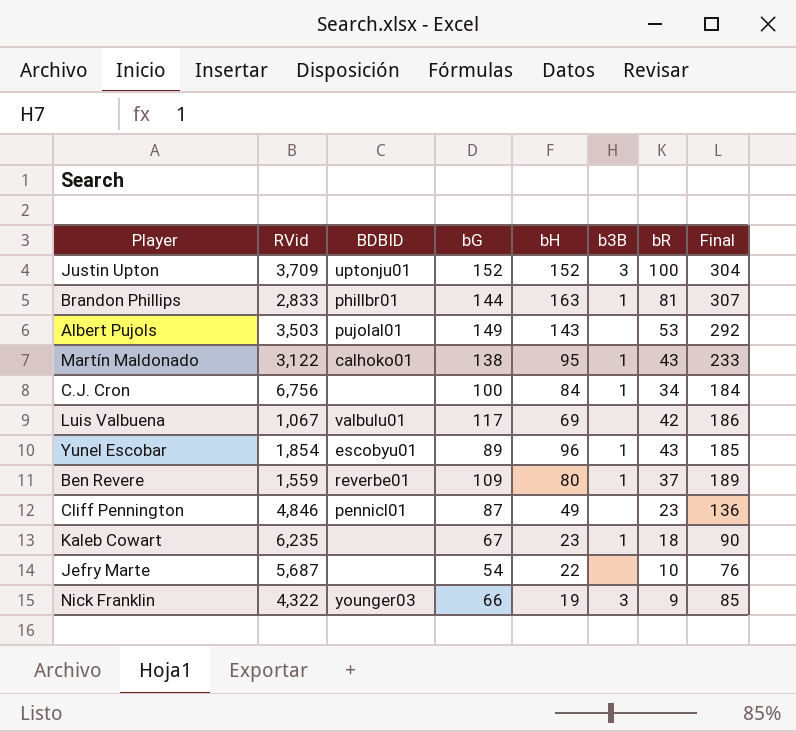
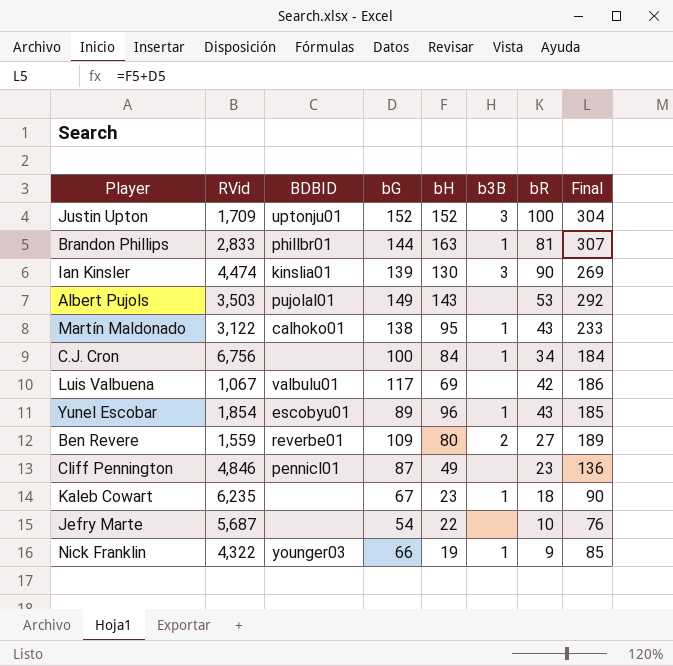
Justin Upton | RVid: 3,709 -> 1,709
row Ian Kinsler: none -> 4,474 | kinslia01 | 139 | 130 | 3 | 90 | 269
Ben Revere | b3B: 1 -> 2
Ben Revere | bR: 37 -> 27
Nick Franklin | b3B: 3 -> 1

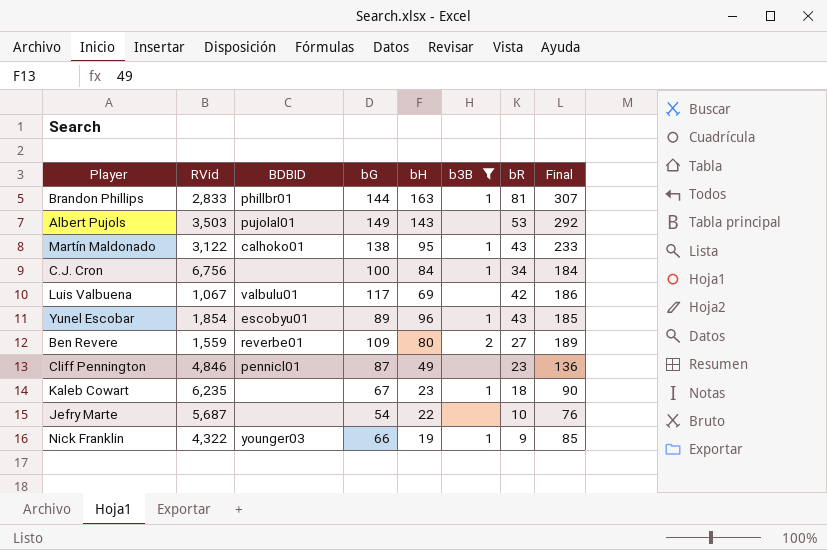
filter: none -> b3B != 3

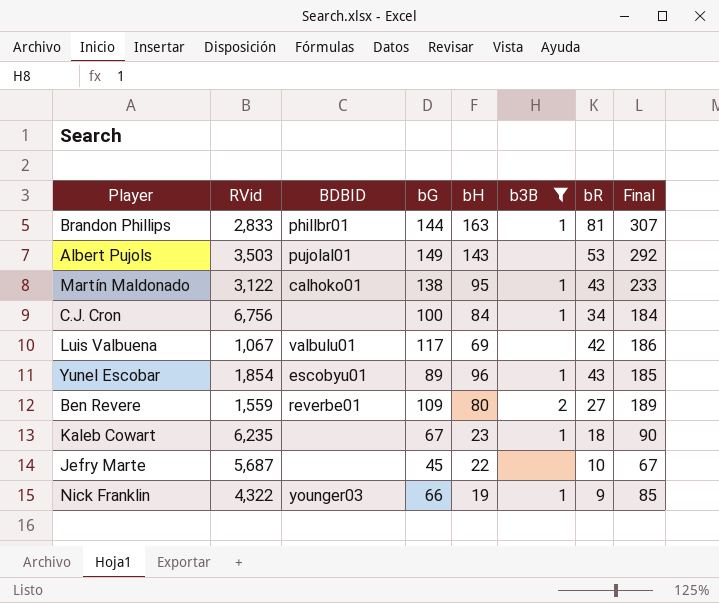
row Cliff Pennington: 4,846 | pennicl01 | 87 | 49 | none | 23 | 136 -> none
Jefry Marte | bG: 54 -> 45
Jefry Marte | Final: 76 -> 67

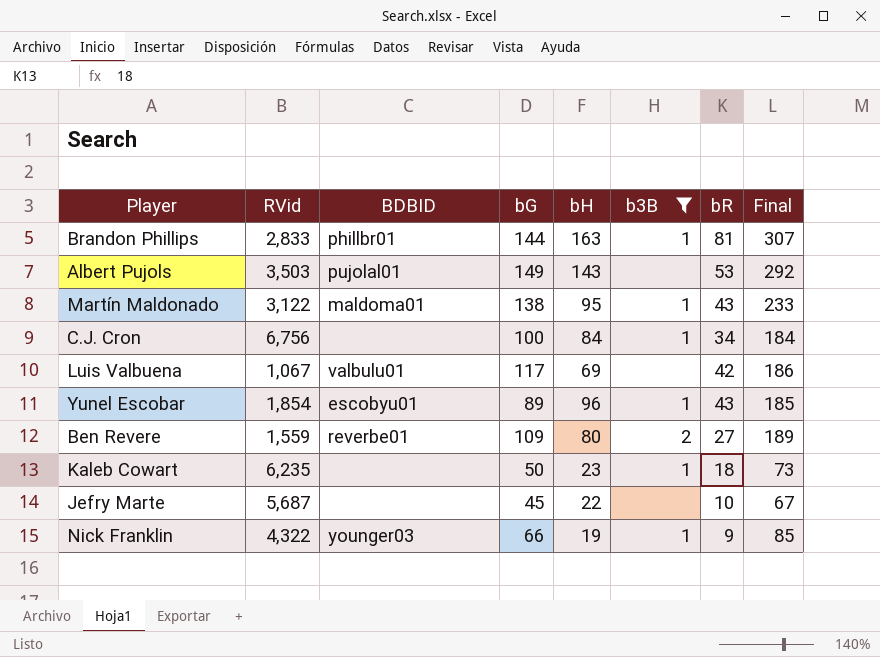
Martín Maldonado | BDBID: calhoko01 -> maldoma01
Kaleb Cowart | bG: 67 -> 50
Kaleb Cowart | Final: 90 -> 73

